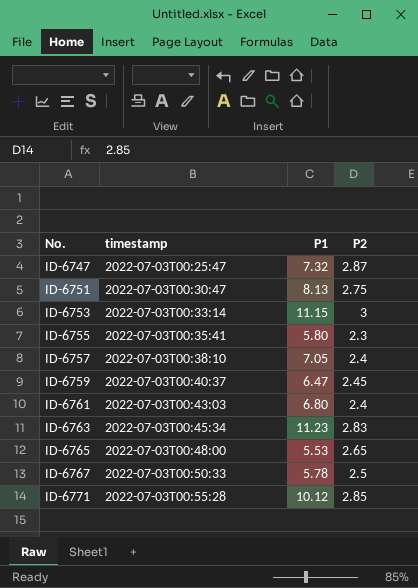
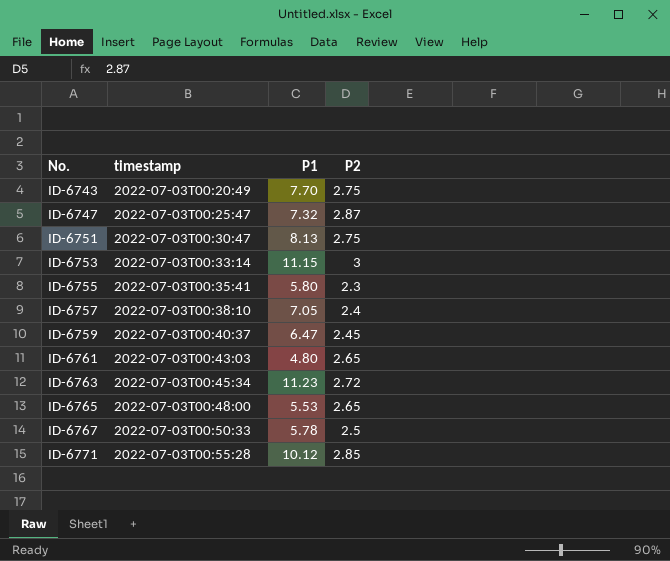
row ID-6743: none -> 2022-07-03T00:20:49 | 7.70 | 2.75
ID-6761 | P1: 6.80 -> 4.80
ID-6761 | P2: 2.4 -> 2.65
ID-6763 | P2: 2.83 -> 2.72

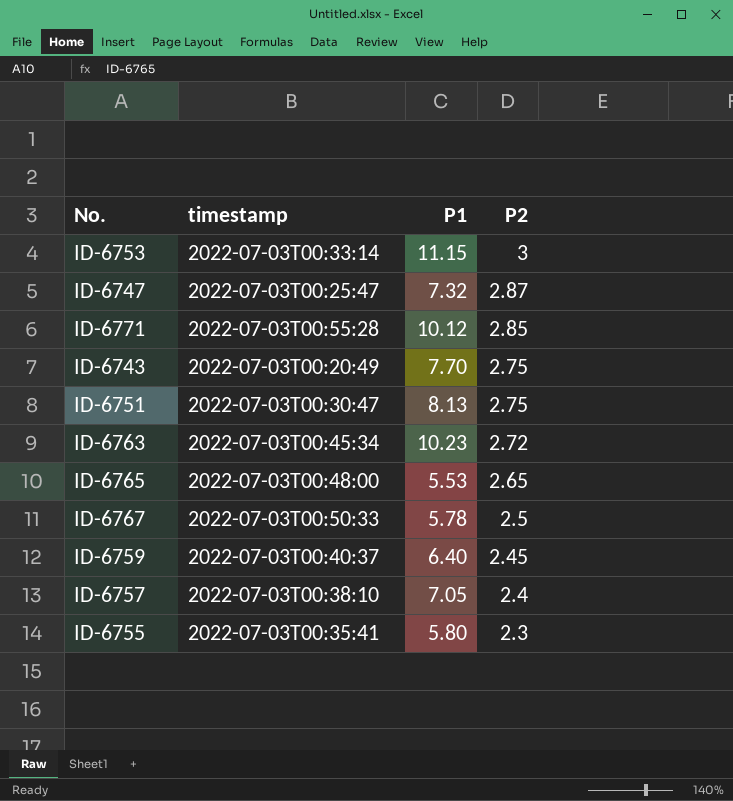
row order: No. ascending -> P2 descending
row ID-6761: 2022-07-03T00:43:03 | 4.80 | 2.65 -> none
ID-6763 | P1: 11.23 -> 10.23
ID-6759 | P1: 6.47 -> 6.40

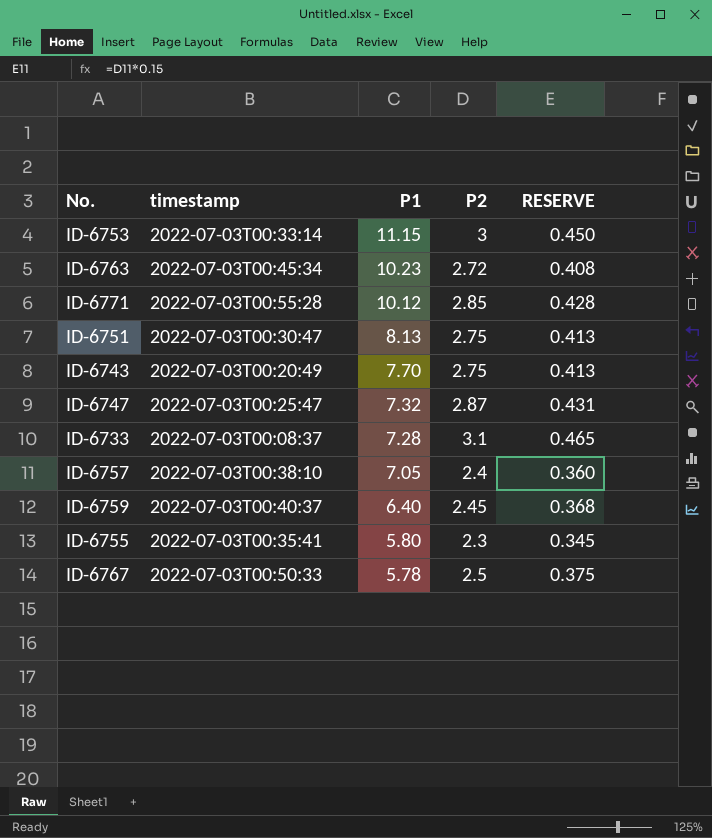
row order: P2 descending -> P1 descending
column RESERVE | formula: none -> [P2] * 0.15
row ID-6765: 2022-07-03T00:48:00 | 5.53 | 2.65 -> none
row ID-6733: none -> 2022-07-03T00:08:37 | 7.28 | 3.1 | 0.465

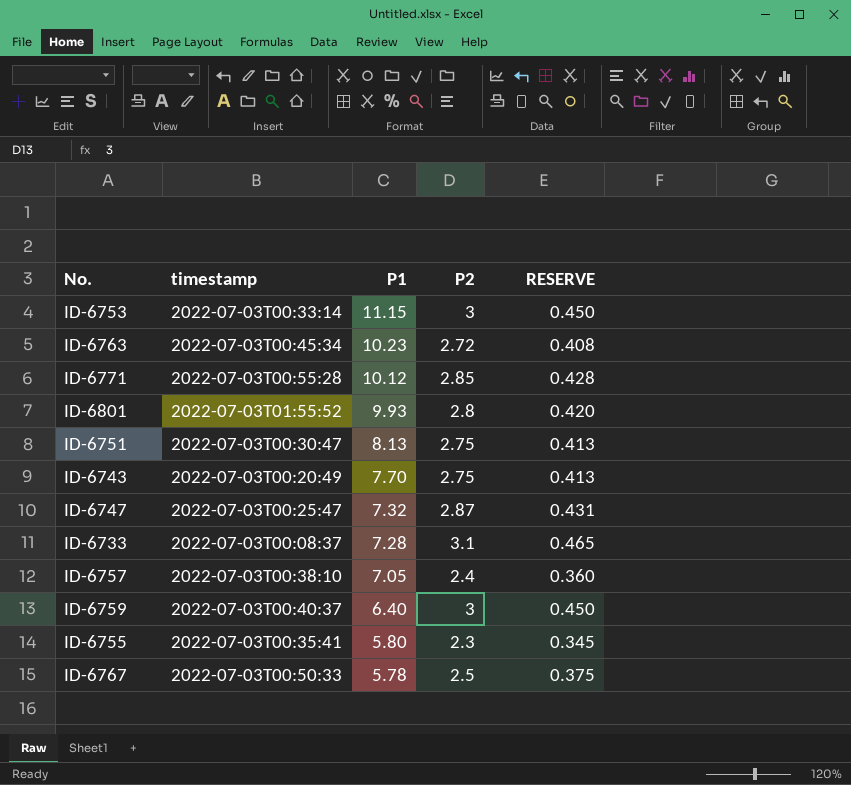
row ID-6801: none -> 2022-07-03T01:55:52 | 9.93 | 2.8 | 0.420
ID-6759 | P2: 2.45 -> 3
ID-6759 | RESERVE: 0.368 -> 0.450

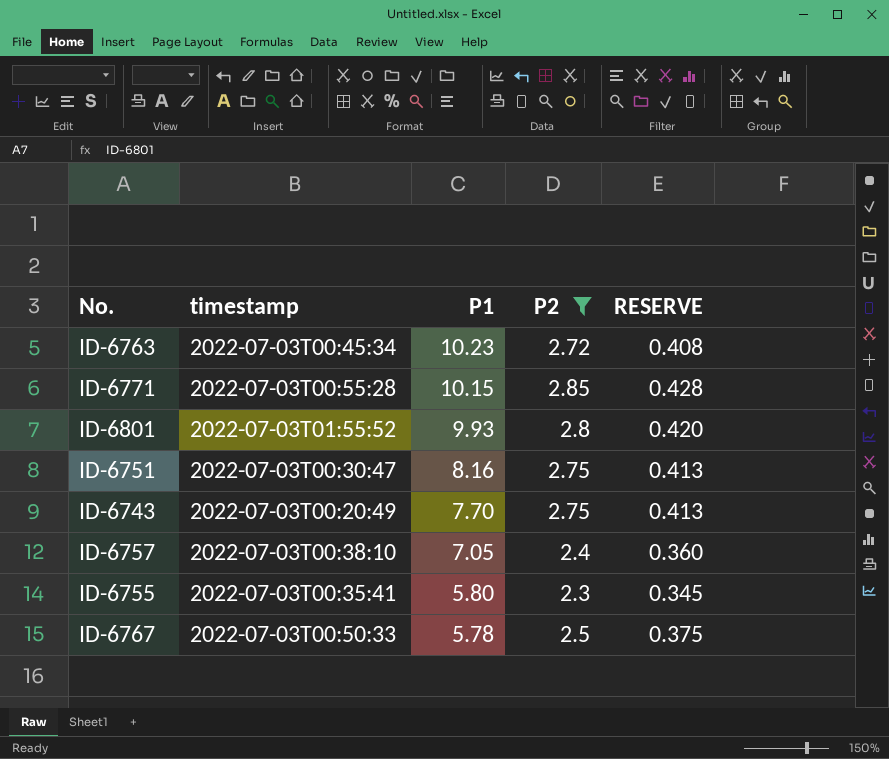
filter: none -> P2 <= 2.85
ID-6771 | P1: 10.12 -> 10.15
ID-6751 | P1: 8.13 -> 8.16

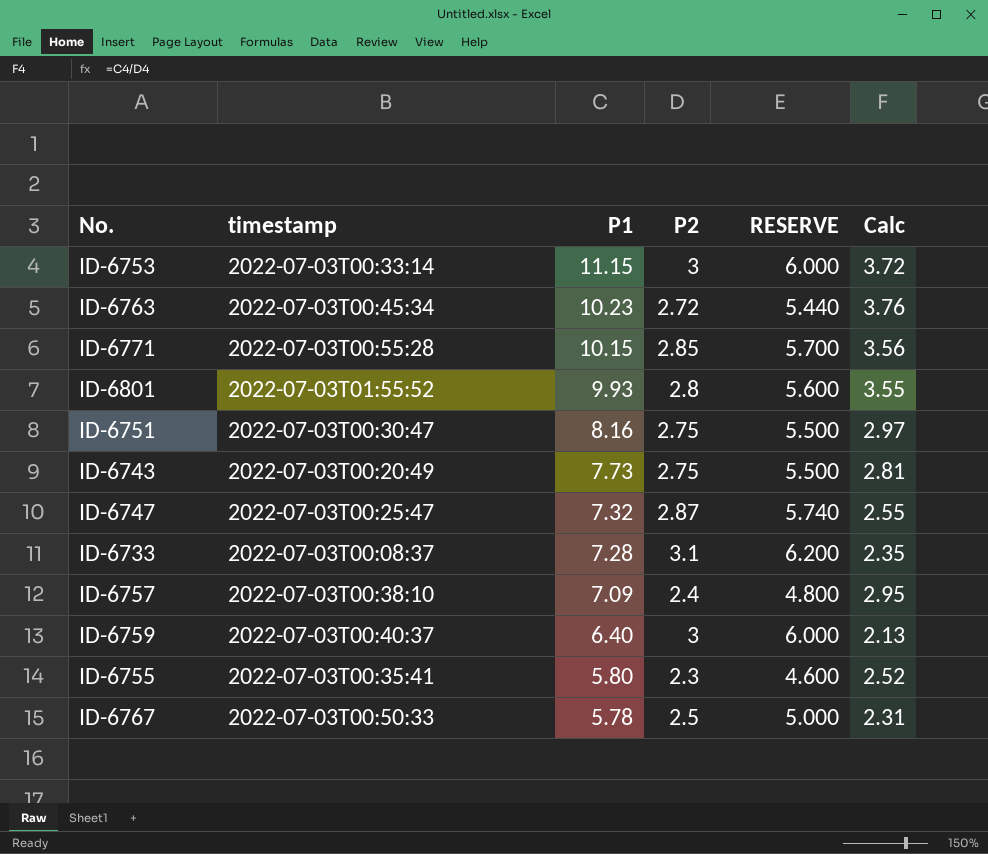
filter: P2 <= 2.85 -> none
column RESERVE | formula: [P2] * 0.15 -> [P2] * 2
column Calc | formula: none -> [P1] / [P2]
ID-6743 | P1: 7.70 -> 7.73
ID-6757 | P1: 7.05 -> 7.09

